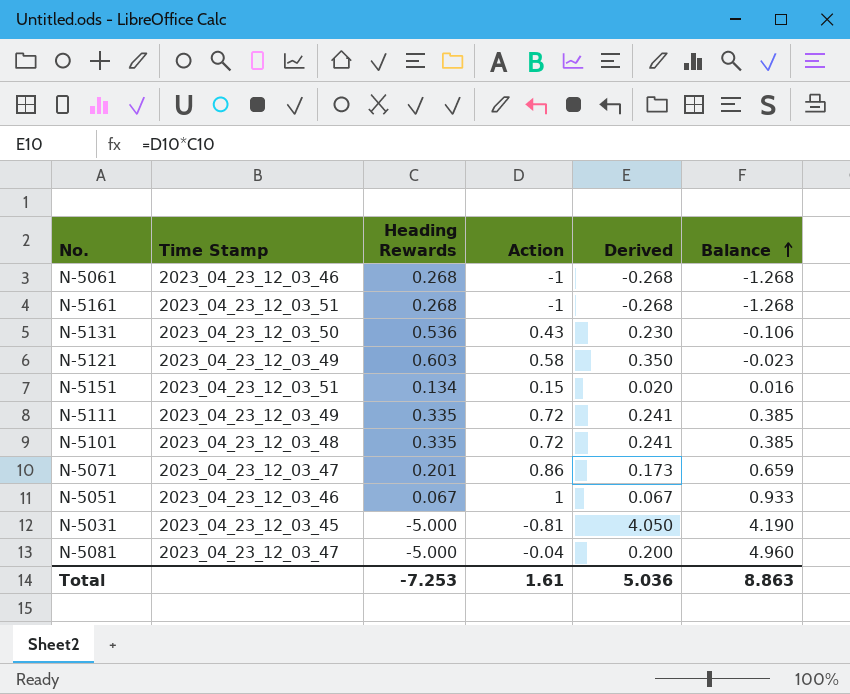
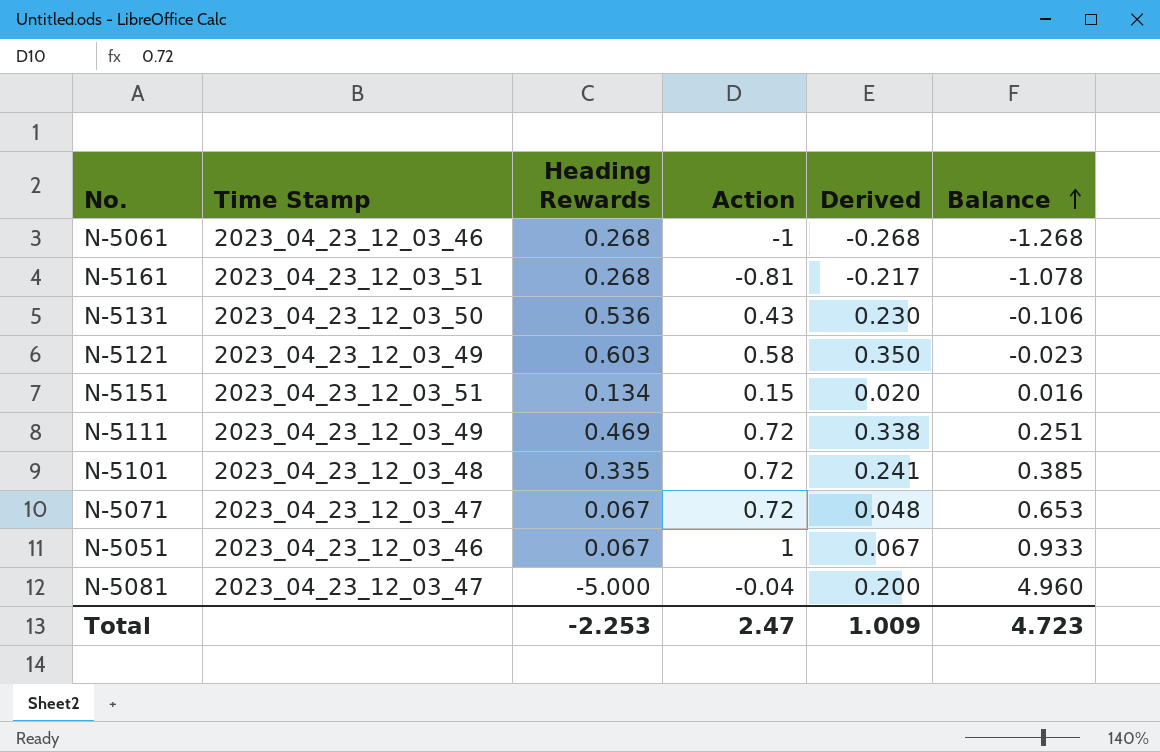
row N-5031: 2023_04_23_12_03_45 | -5.000 | -0.81 | 4.050 | 4.190 -> none
N-5161 | Action: -1 -> -0.81
N-5161 | Derived: -0.268 -> -0.217
N-5161 | Balance: -1.268 -> -1.078
N-5111 | Heading Rewards: 0.335 -> 0.469
N-5111 | Derived: 0.241 -> 0.338
N-5111 | Balance: 0.385 -> 0.251
N-5071 | Heading Rewards: 0.201 -> 0.067
N-5071 | Action: 0.86 -> 0.72
N-5071 | Derived: 0.173 -> 0.048
N-5071 | Balance: 0.659 -> 0.653
Total | Heading Rewards: -7.253 -> -2.253
Total | Action: 1.61 -> 2.47
Total | Derived: 5.036 -> 1.009
Total | Balance: 8.863 -> 4.723

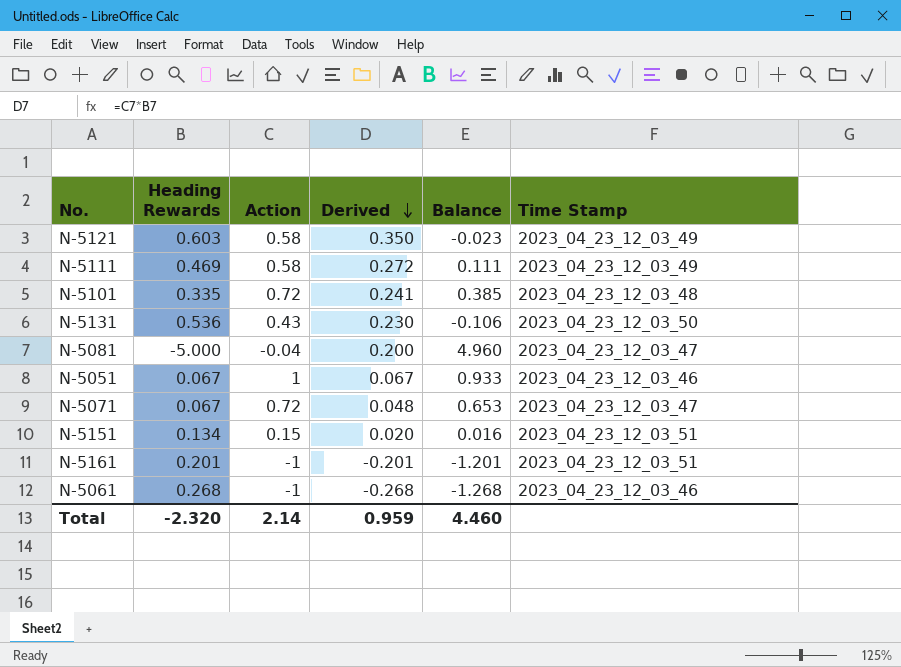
row order: Balance ascending -> Derived descending
column Time Stamp | position: 2 -> 6
N-5111 | Action: 0.72 -> 0.58
N-5111 | Derived: 0.338 -> 0.272
N-5111 | Balance: 0.251 -> 0.111
N-5161 | Heading Rewards: 0.268 -> 0.201
N-5161 | Action: -0.81 -> -1
N-5161 | Derived: -0.217 -> -0.201
N-5161 | Balance: -1.078 -> -1.201
Total | Heading Rewards: -2.253 -> -2.320
Total | Action: 2.47 -> 2.14
Total | Derived: 1.009 -> 0.959
Total | Balance: 4.723 -> 4.460

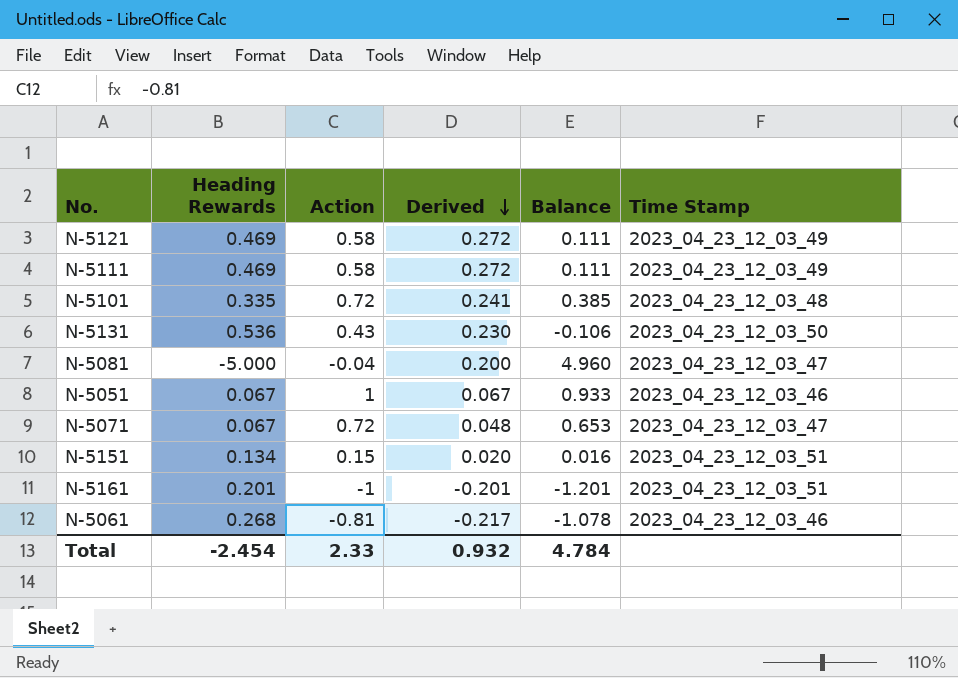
N-5121 | Heading Rewards: 0.603 -> 0.469
N-5121 | Derived: 0.350 -> 0.272
N-5121 | Balance: -0.023 -> 0.111
N-5061 | Action: -1 -> -0.81
N-5061 | Derived: -0.268 -> -0.217
N-5061 | Balance: -1.268 -> -1.078
Total | Heading Rewards: -2.320 -> -2.454
Total | Action: 2.14 -> 2.33
Total | Derived: 0.959 -> 0.932
Total | Balance: 4.460 -> 4.784

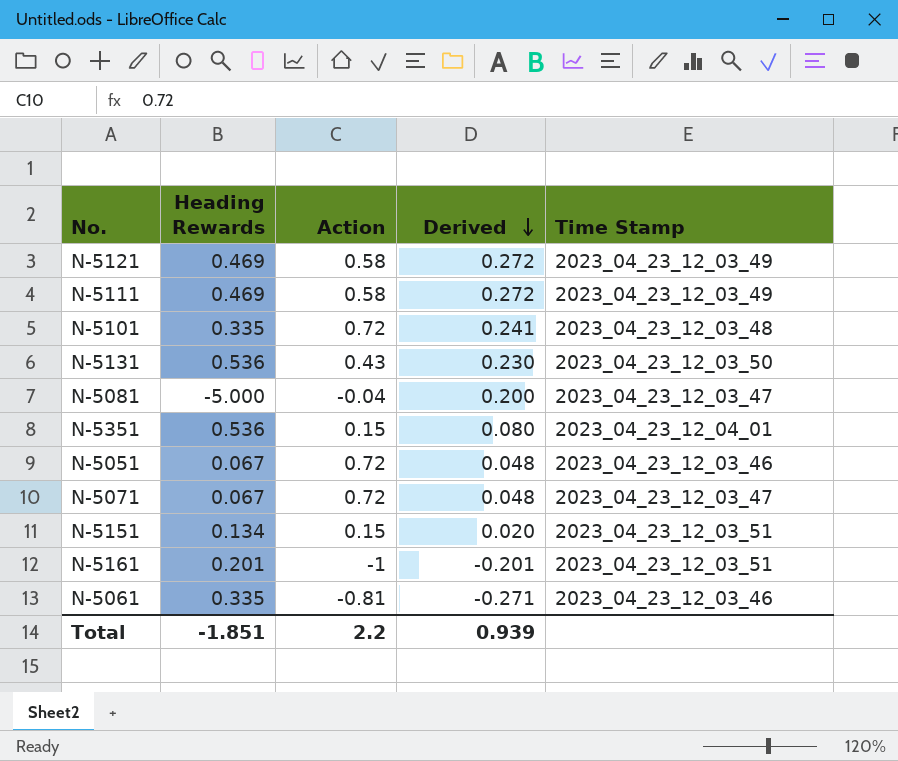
column Balance | formula: [Action] - [Heading Rewards] -> none
row N-5351: none -> 0.536 | 0.15 | 0.080 | 2023_04_23_12_04_01
N-5051 | Action: 1 -> 0.72
N-5051 | Derived: 0.067 -> 0.048
N-5061 | Heading Rewards: 0.268 -> 0.335
N-5061 | Derived: -0.217 -> -0.271
Total | Heading Rewards: -2.454 -> -1.851
Total | Action: 2.33 -> 2.2
Total | Derived: 0.932 -> 0.939

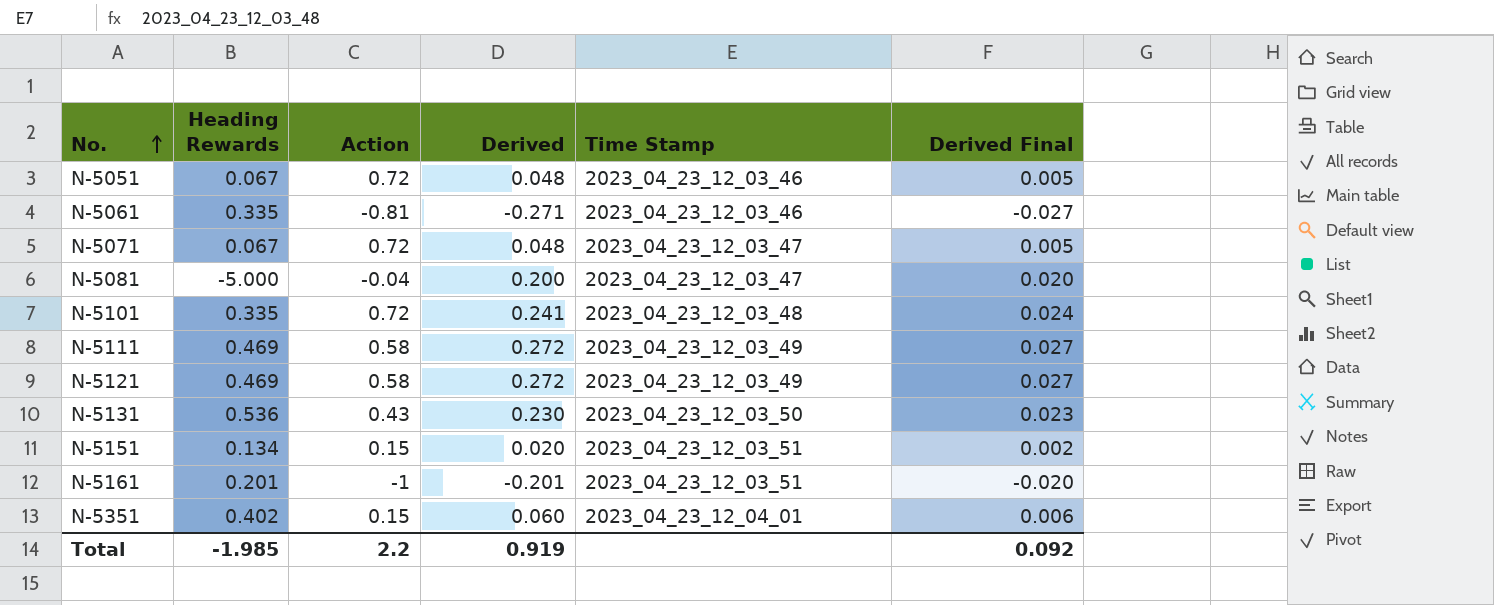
row order: Derived descending -> No. ascending
column Derived Final | formula: none -> [Derived] * 0.1
N-5351 | Heading Rewards: 0.536 -> 0.402
N-5351 | Derived: 0.080 -> 0.060
Total | Heading Rewards: -1.851 -> -1.985
Total | Derived: 0.939 -> 0.919

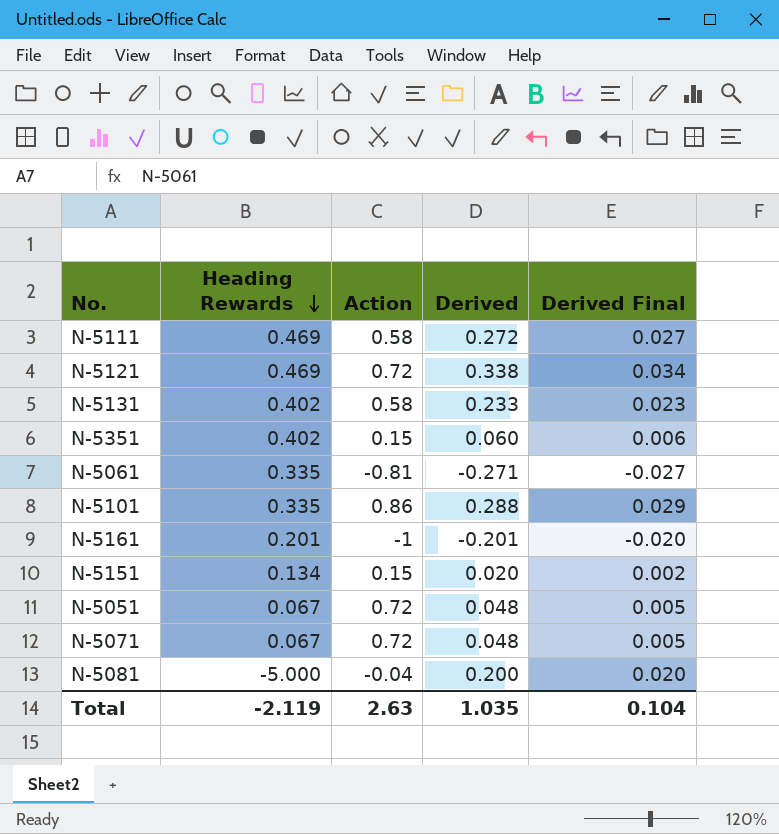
row order: No. ascending -> Heading Rewards descending
column Time Stamp | position: 5 -> none
N-5121 | Action: 0.58 -> 0.72
N-5121 | Derived: 0.272 -> 0.338
N-5121 | Derived Final: 0.027 -> 0.034
N-5131 | Heading Rewards: 0.536 -> 0.402
N-5131 | Action: 0.43 -> 0.58
N-5131 | Derived: 0.230 -> 0.233
N-5101 | Action: 0.72 -> 0.86
N-5101 | Derived: 0.241 -> 0.288
N-5101 | Derived Final: 0.024 -> 0.029
Total | Heading Rewards: -1.985 -> -2.119
Total | Action: 2.2 -> 2.63
Total | Derived: 0.919 -> 1.035
Total | Derived Final: 0.092 -> 0.104

